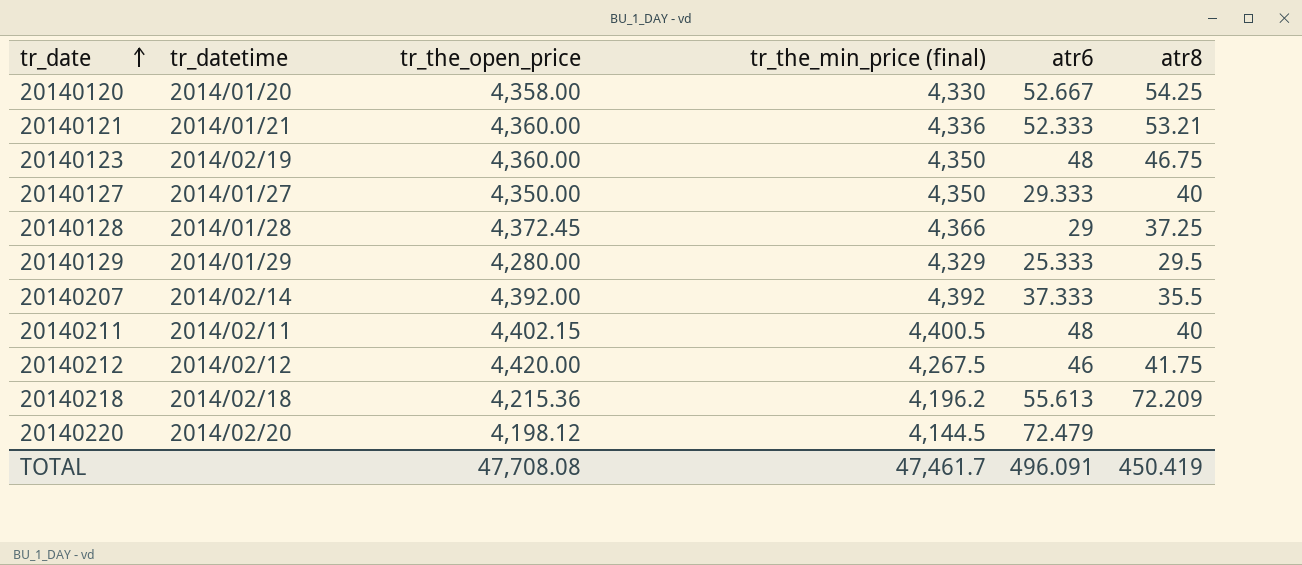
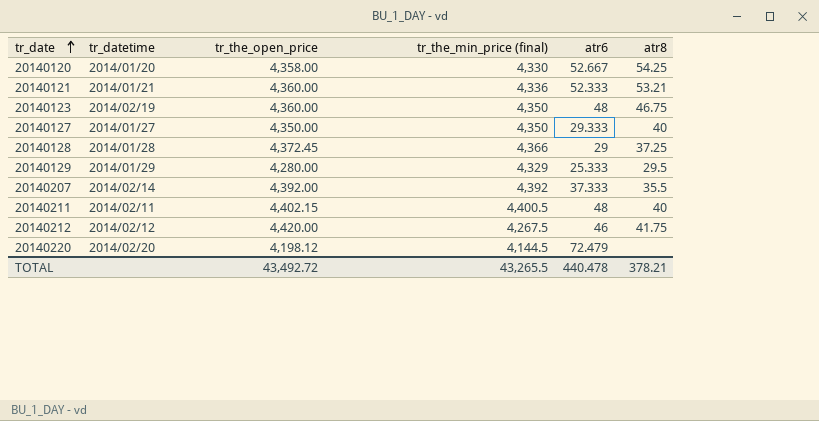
row 20140218: 2014/02/18 | 4,215.36 | 4,196.2 | 55.613 | 72.209 -> none
TOTAL | tr_the_open_price: 47,708.08 -> 43,492.72
TOTAL | tr_the_min_price (final): 47,461.7 -> 43,265.5
TOTAL | atr6: 496.091 -> 440.478
TOTAL | atr8: 450.419 -> 378.21

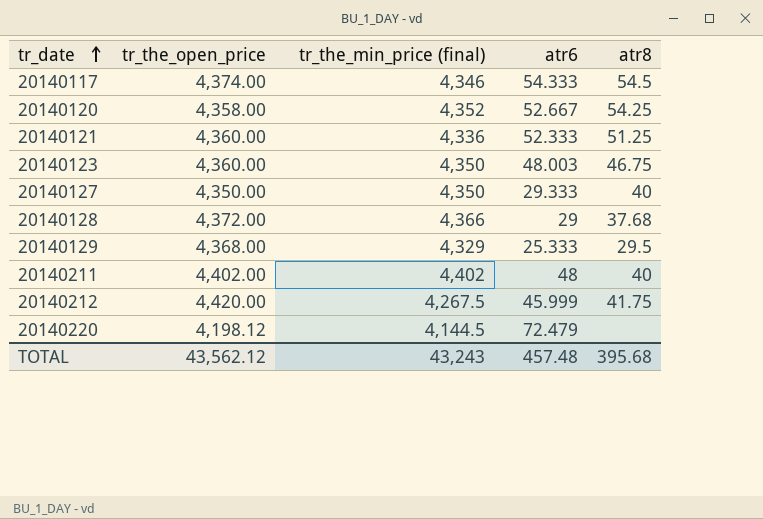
column tr_datetime | position: 2 -> none
row 20140207: 2014/02/14 | 4,392.00 | 4,392 | 37.333 | 35.5 -> none
row 20140117: none -> 4,374.00 | 4,346 | 54.333 | 54.5
20140120 | tr_the_min_price (final): 4,330 -> 4,352
20140121 | atr8: 53.21 -> 51.25
20140123 | atr6: 48 -> 48.003
20140128 | tr_the_open_price: 4,372.45 -> 4,372.00
20140128 | atr8: 37.25 -> 37.68
20140129 | tr_the_open_price: 4,280.00 -> 4,368.00
20140211 | tr_the_open_price: 4,402.15 -> 4,402.00
20140211 | tr_the_min_price (final): 4,400.5 -> 4,402
20140212 | atr6: 46 -> 45.999
TOTAL | tr_the_open_price: 43,492.72 -> 43,562.12
TOTAL | tr_the_min_price (final): 43,265.5 -> 43,243
TOTAL | atr6: 440.478 -> 457.48
TOTAL | atr8: 378.21 -> 395.68

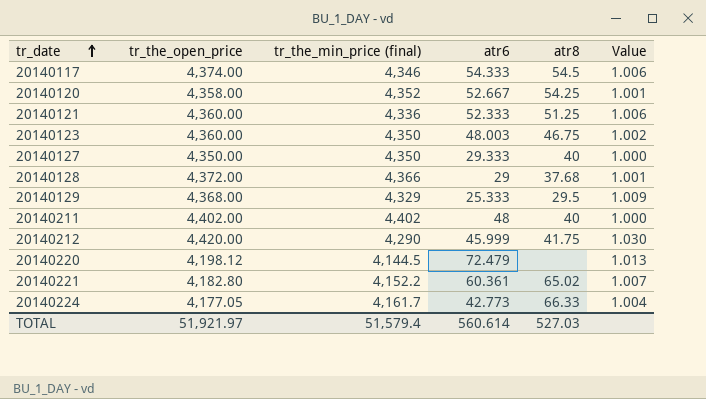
column Value | formula: none -> [tr_the_open_price] / [tr_the_min_price (final)]
20140212 | tr_the_min_price (final): 4,267.5 -> 4,290
row 20140221: none -> 4,182.80 | 4,152.2 | 60.361 | 65.02 | 1.007
row 20140224: none -> 4,177.05 | 4,161.7 | 42.773 | 66.33 | 1.004
TOTAL | tr_the_open_price: 43,562.12 -> 51,921.97
TOTAL | tr_the_min_price (final): 43,243 -> 51,579.4
TOTAL | atr6: 457.48 -> 560.614
TOTAL | atr8: 395.68 -> 527.03

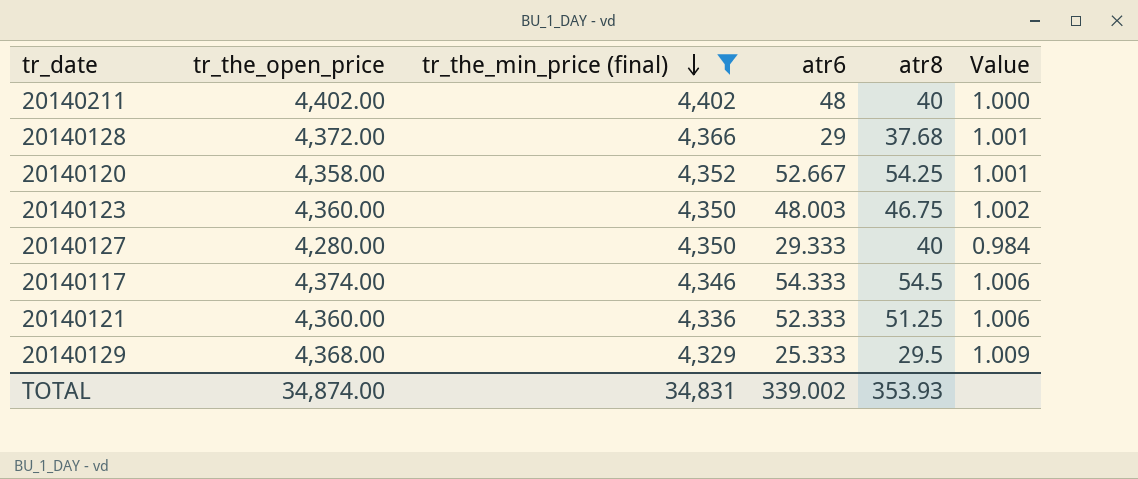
filter: none -> tr_the_min_price (final) >= 4,329
row order: tr_date ascending -> tr_the_min_price (final) descending
20140127 | tr_the_open_price: 4,350.00 -> 4,280.00
20140127 | Value: 1.000 -> 0.984
TOTAL | tr_the_open_price: 51,921.97 -> 34,874.00
TOTAL | tr_the_min_price (final): 51,579.4 -> 34,831
TOTAL | atr6: 560.614 -> 339.002
TOTAL | atr8: 527.03 -> 353.93

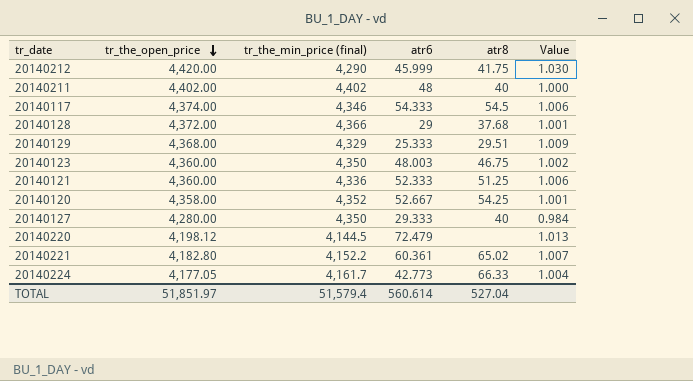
filter: tr_the_min_price (final) >= 4,329 -> none
row order: tr_the_min_price (final) descending -> tr_the_open_price descending
20140129 | atr8: 29.5 -> 29.51
TOTAL | tr_the_open_price: 34,874.00 -> 51,851.97
TOTAL | tr_the_min_price (final): 34,831 -> 51,579.4
TOTAL | atr6: 339.002 -> 560.614
TOTAL | atr8: 353.93 -> 527.04

